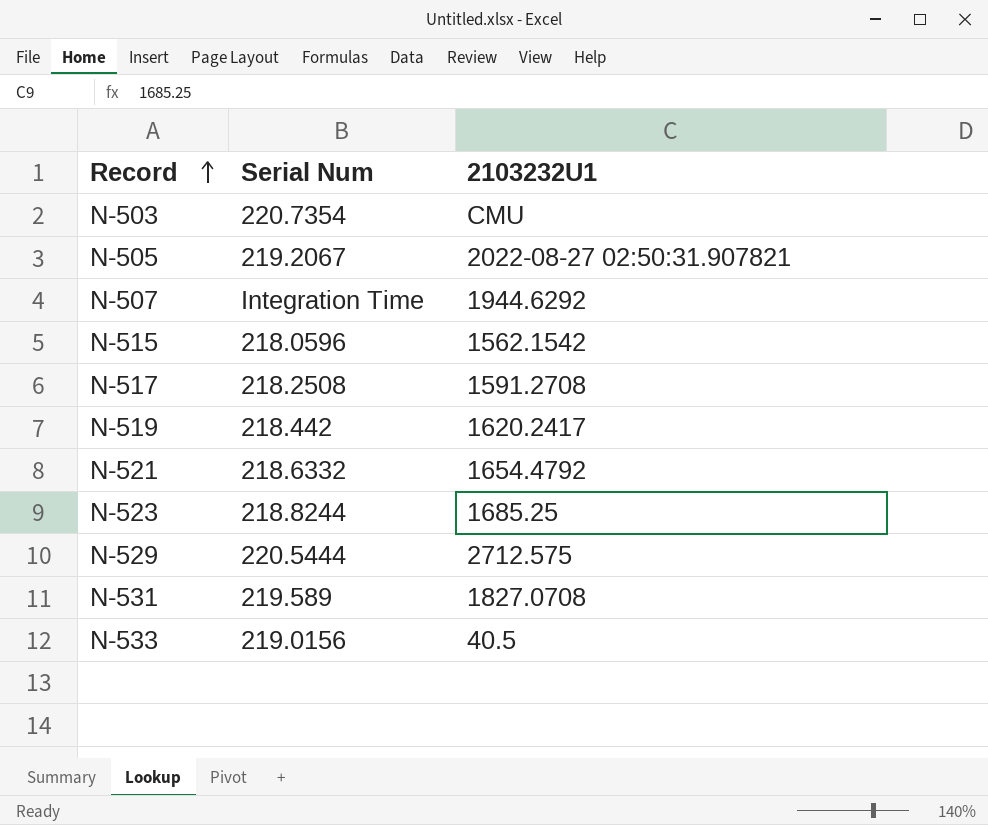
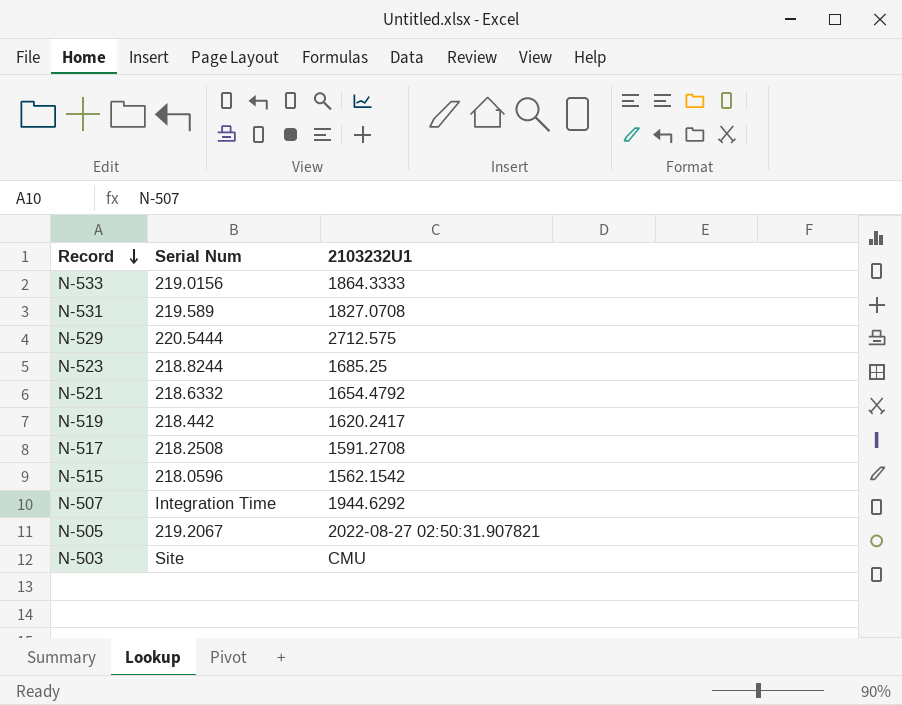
row order: Record ascending -> Record descending
N-533 | 2103232U1: 40.5 -> 1864.3333
N-503 | Serial Num: 220.7354 -> Site

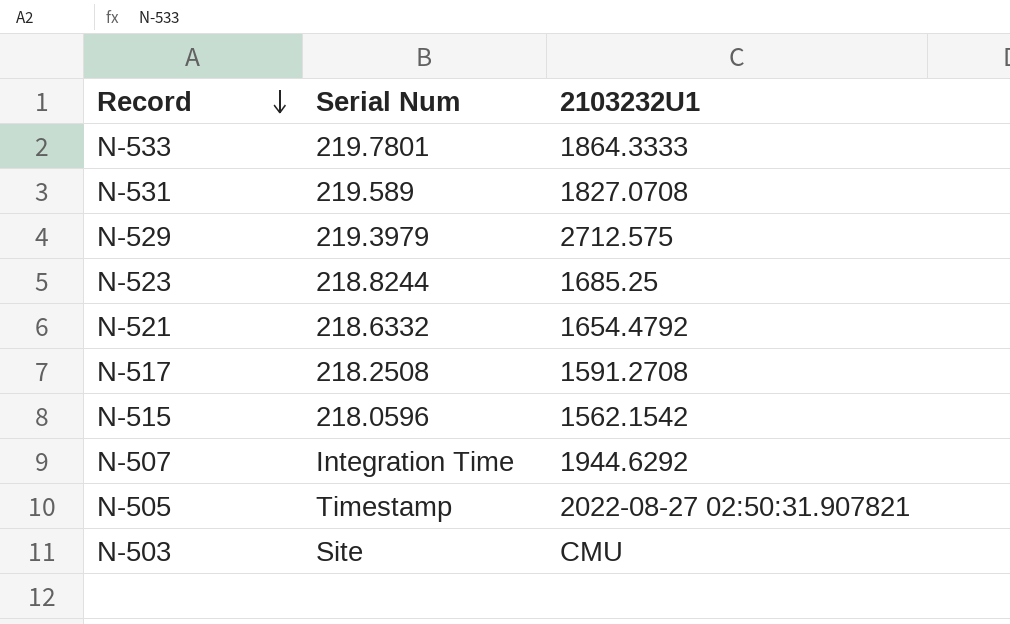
row N-519: 218.442 | 1620.2417 -> none
N-533 | Serial Num: 219.0156 -> 219.7801
N-529 | Serial Num: 220.5444 -> 219.3979
N-505 | Serial Num: 219.2067 -> Timestamp

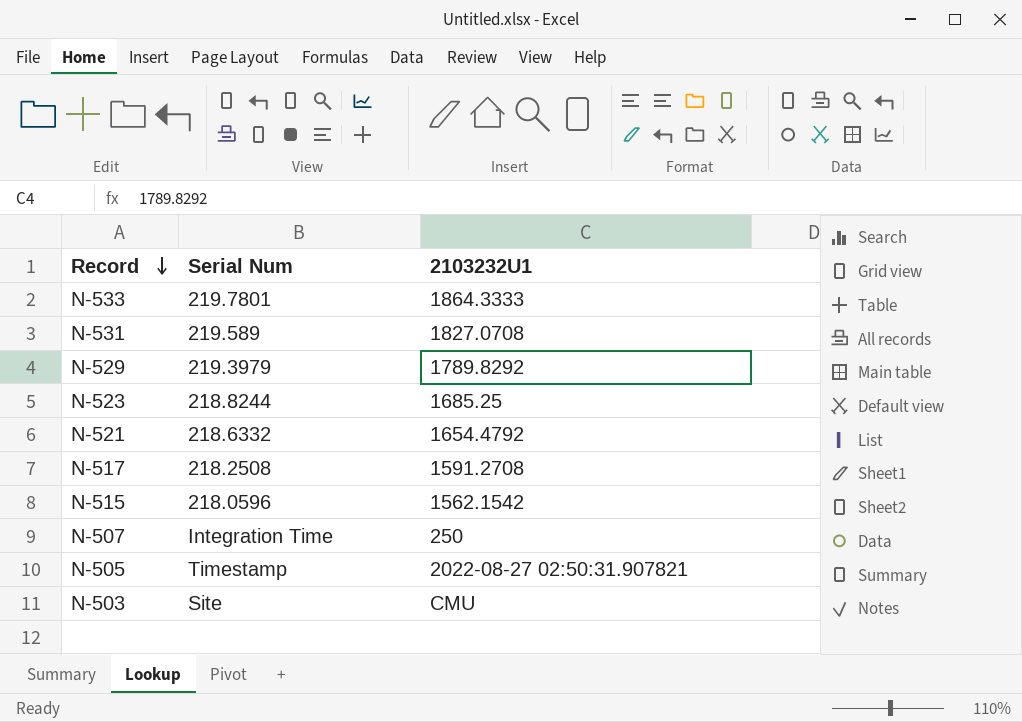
N-529 | 2103232U1: 2712.575 -> 1789.8292
N-507 | 2103232U1: 1944.6292 -> 250

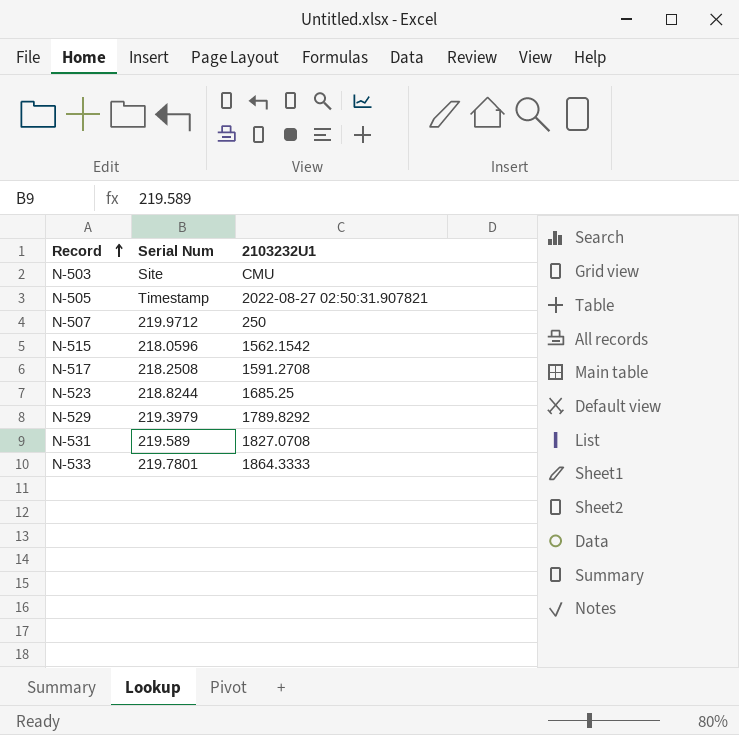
row order: Record descending -> Record ascending
row N-521: 218.6332 | 1654.4792 -> none
N-507 | Serial Num: Integration Time -> 219.9712

